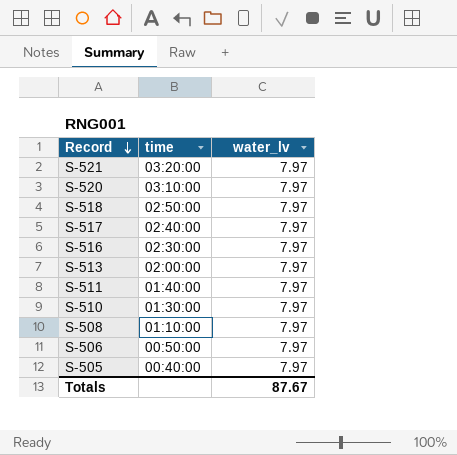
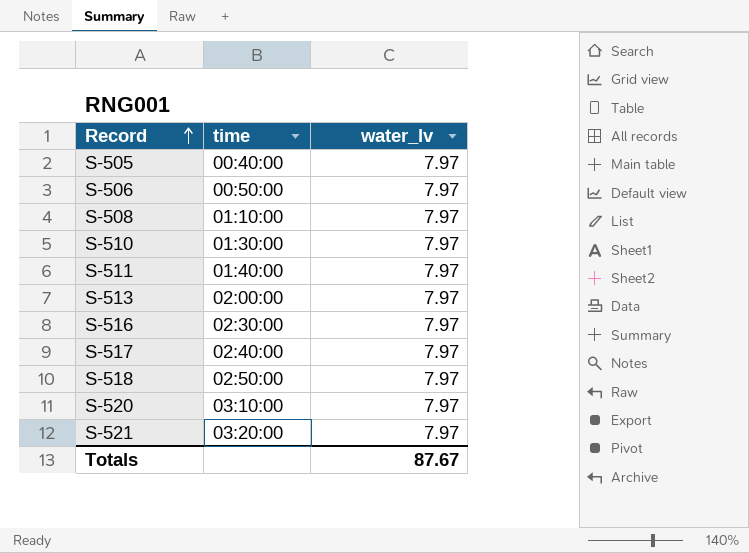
row order: Record descending -> Record ascending

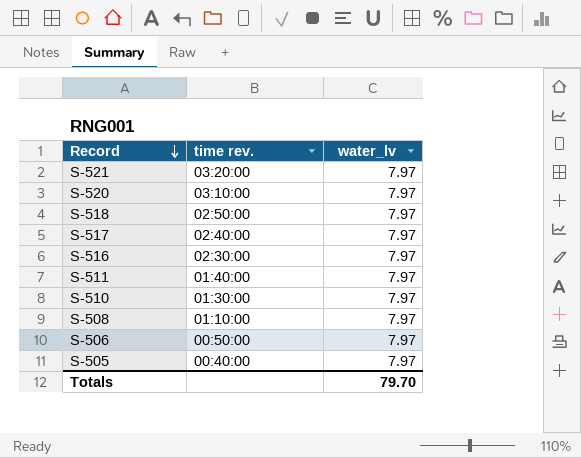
row order: Record ascending -> Record descending
column name: time -> time rev.
row S-513: 02:00:00 | 7.97 -> none
Totals | water_lv: 87.67 -> 79.70

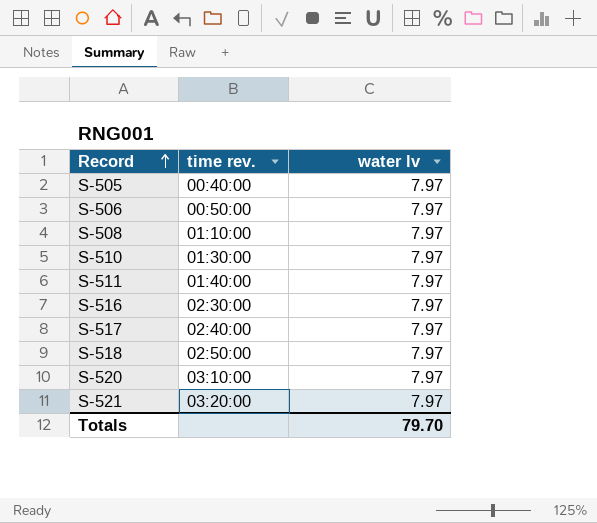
row order: Record descending -> Record ascending
column name: water_lv -> water lv

